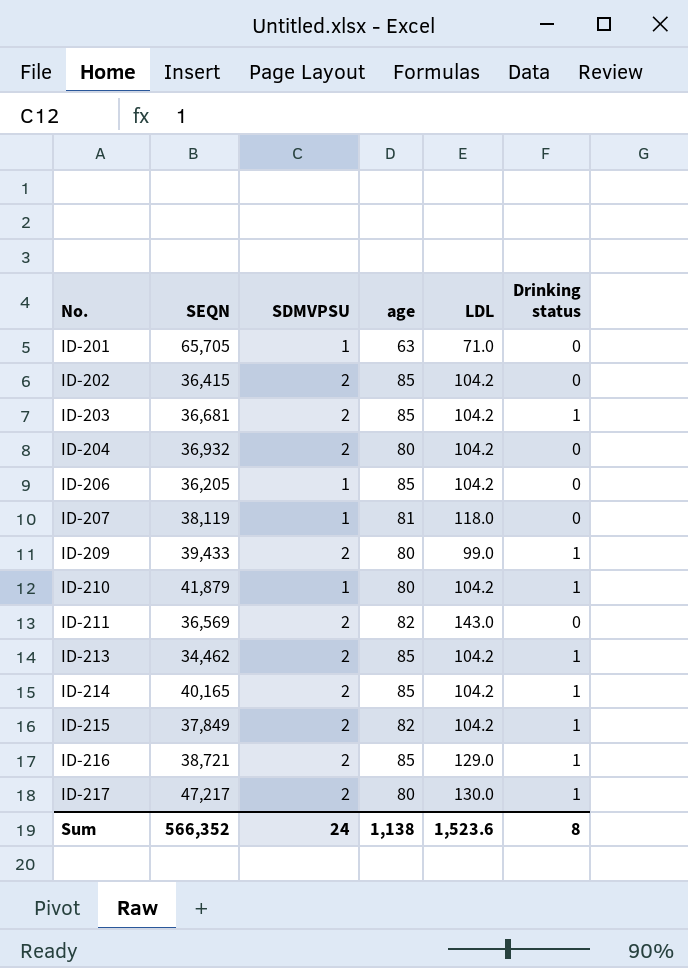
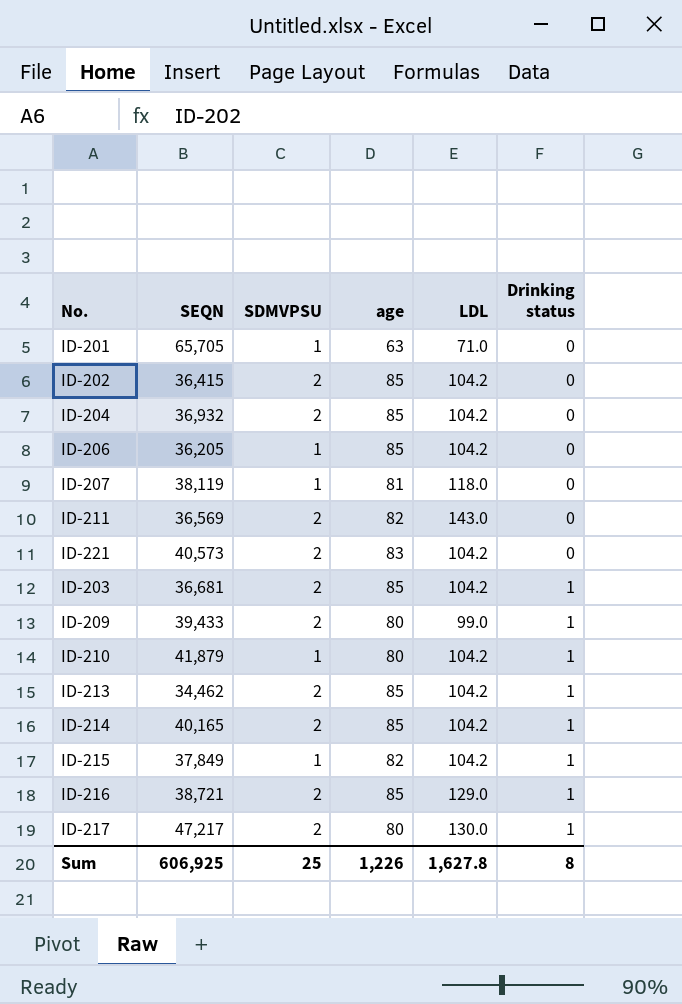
row order: No. ascending -> Drinking status ascending
ID-204 | age: 80 -> 85
row ID-221: none -> 40,573 | 2 | 83 | 104.2 | 0
ID-215 | SDMVPSU: 2 -> 1
Sum | SEQN: 566,352 -> 606,925
Sum | SDMVPSU: 24 -> 25
Sum | age: 1,138 -> 1,226
Sum | LDL: 1,523.6 -> 1,627.8

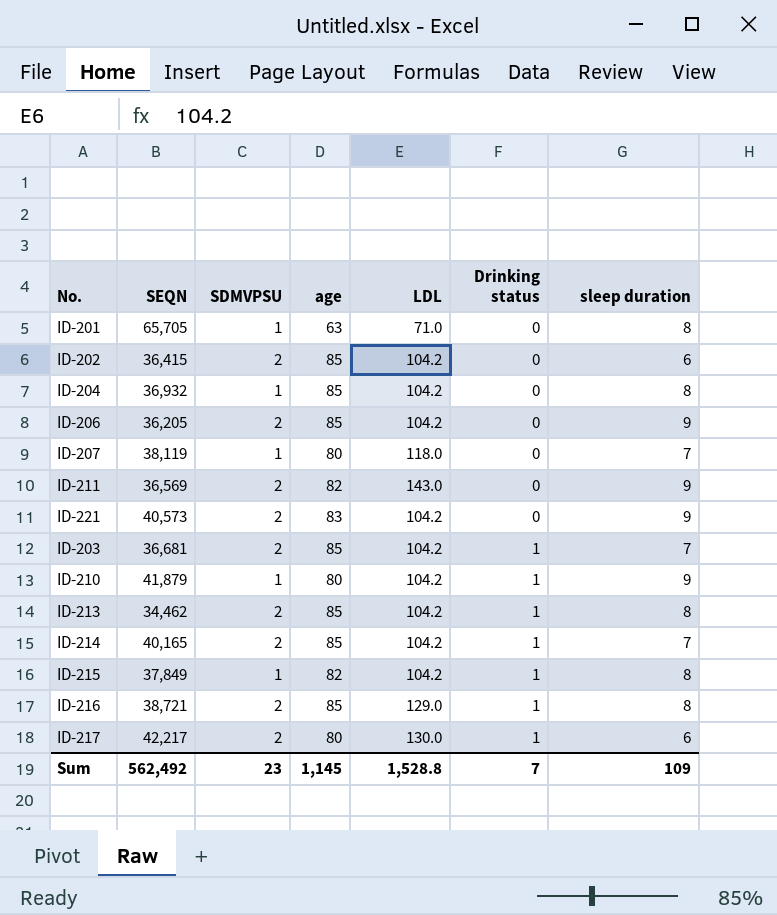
column sleep duration | position: none -> 7
row ID-209: 39,433 | 2 | 80 | 99.0 | 1 -> none
ID-204 | SDMVPSU: 2 -> 1
ID-206 | SDMVPSU: 1 -> 2
ID-207 | age: 81 -> 80
ID-217 | SEQN: 47,217 -> 42,217
Sum | SEQN: 606,925 -> 562,492
Sum | SDMVPSU: 25 -> 23
Sum | age: 1,226 -> 1,145
Sum | LDL: 1,627.8 -> 1,528.8
Sum | Drinking status: 8 -> 7

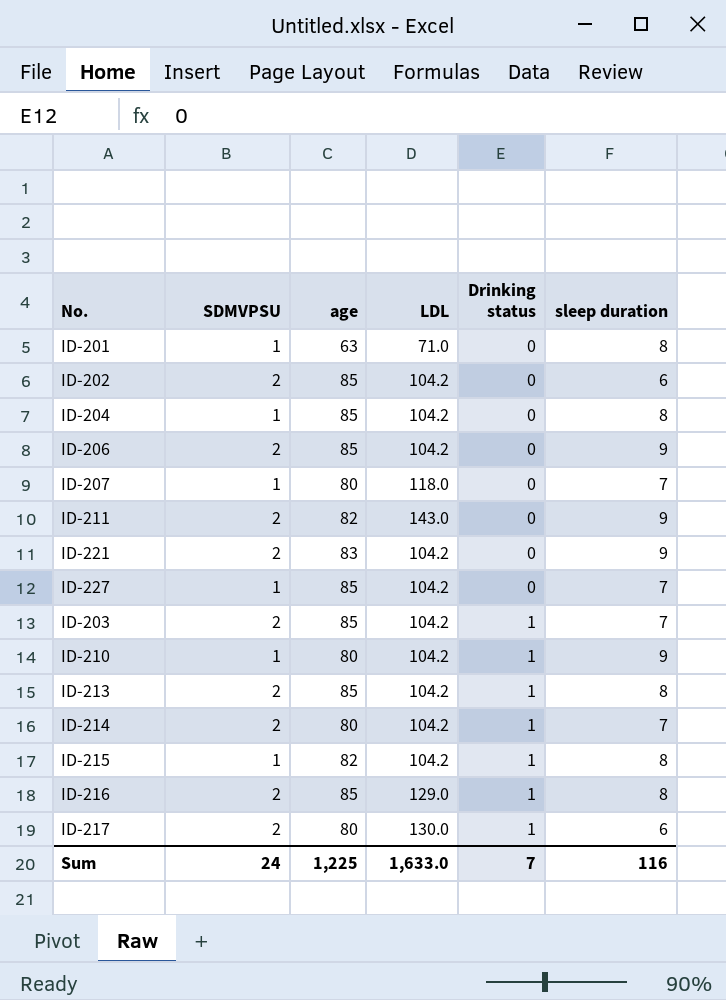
column SEQN | position: 2 -> none
row ID-227: none -> 1 | 85 | 104.2 | 0 | 7
ID-214 | age: 85 -> 80
Sum | SDMVPSU: 23 -> 24
Sum | age: 1,145 -> 1,225
Sum | LDL: 1,528.8 -> 1,633.0
Sum | sleep duration: 109 -> 116

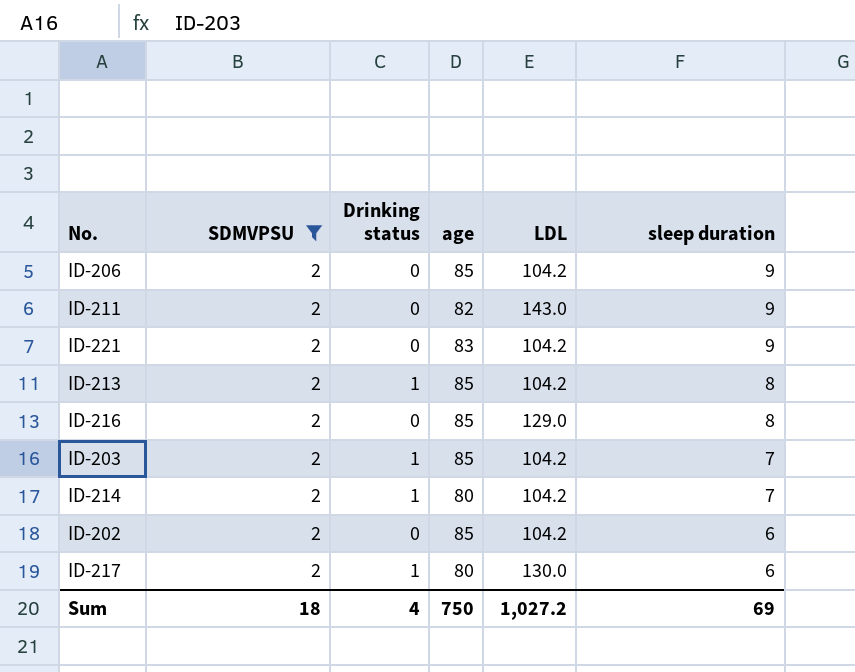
filter: none -> SDMVPSU = 2
row order: Drinking status ascending -> sleep duration descending
column Drinking status | position: 5 -> 3
ID-216 | Drinking status: 1 -> 0
Sum | SDMVPSU: 24 -> 18
Sum | Drinking status: 7 -> 4
Sum | age: 1,225 -> 750
Sum | LDL: 1,633.0 -> 1,027.2
Sum | sleep duration: 116 -> 69

